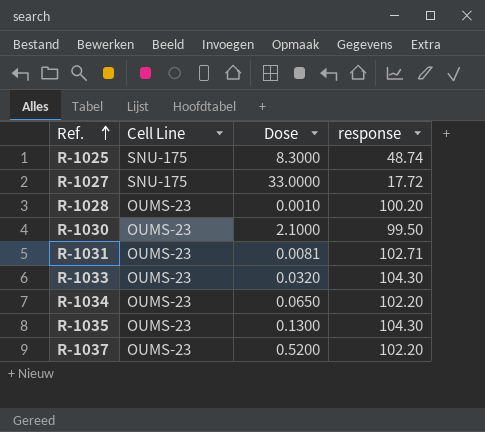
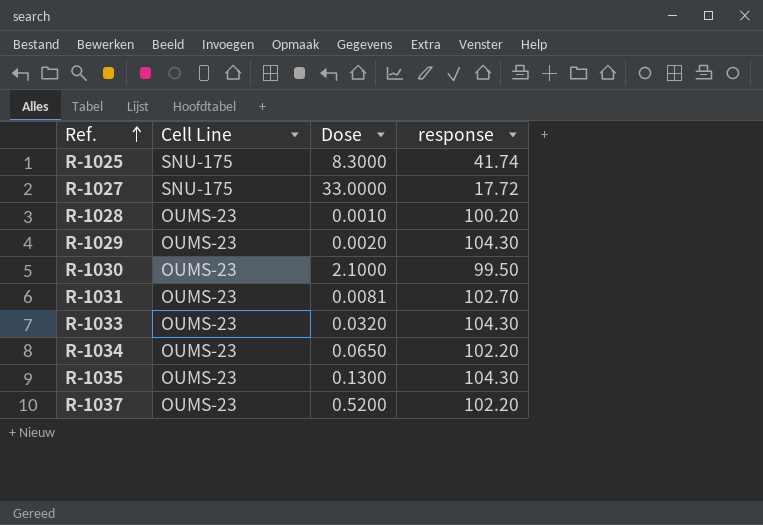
R-1025 | response: 48.74 -> 41.74
row R-1029: none -> OUMS-23 | 0.0020 | 104.30
R-1031 | response: 102.71 -> 102.70

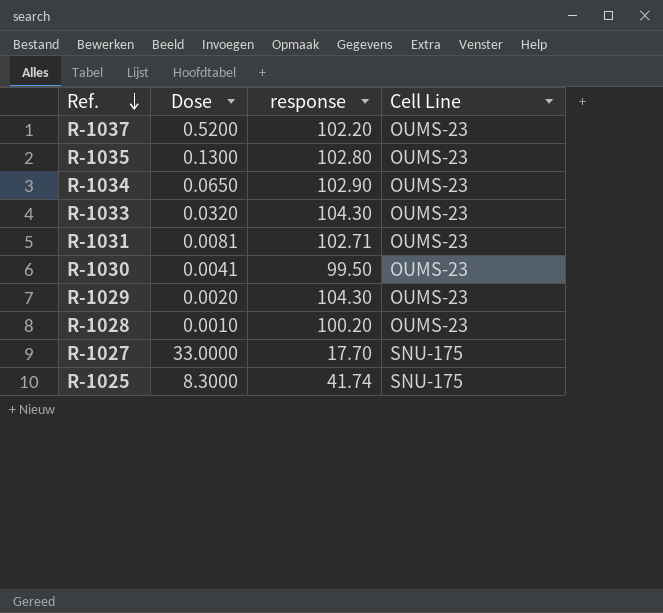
row order: Ref. ascending -> Ref. descending
column Cell Line | position: 2 -> 4
R-1035 | response: 104.30 -> 102.80
R-1034 | response: 102.20 -> 102.90
R-1031 | response: 102.70 -> 102.71
R-1030 | Dose: 2.1000 -> 0.0041
R-1027 | response: 17.72 -> 17.70

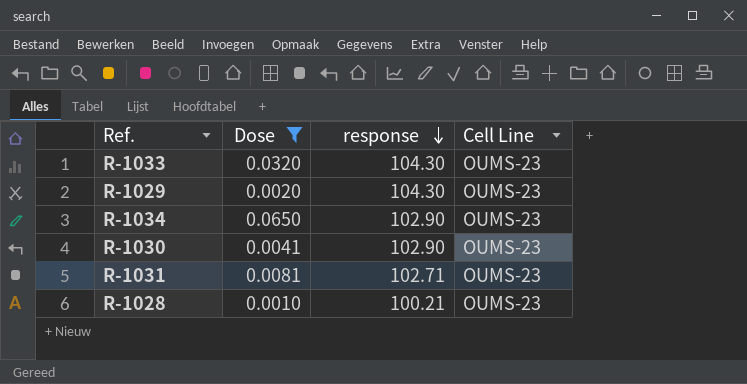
filter: none -> Dose <= 0.0650
row order: Ref. descending -> response descending
R-1030 | response: 99.50 -> 102.90
R-1028 | response: 100.20 -> 100.21

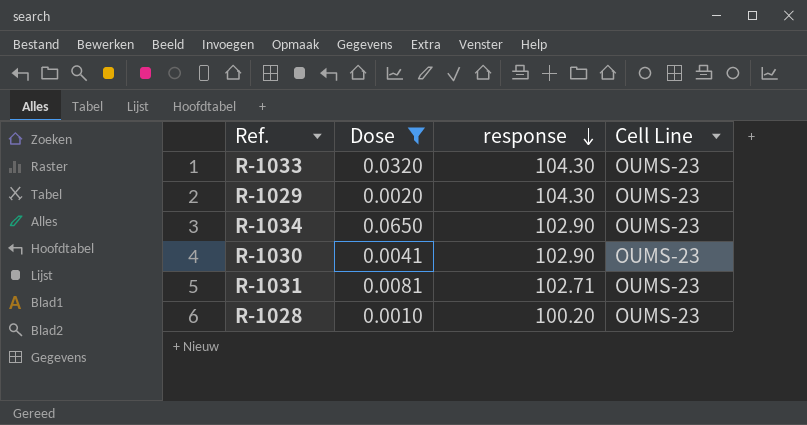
R-1028 | response: 100.21 -> 100.20

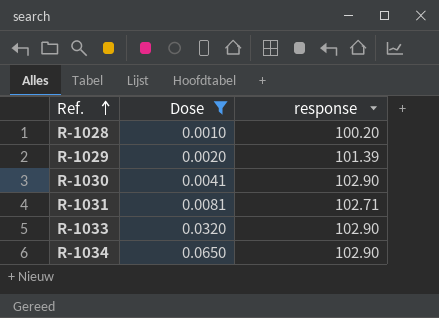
row order: response descending -> Ref. ascending
column Cell Line | position: 4 -> none
R-1029 | response: 104.30 -> 101.39
R-1033 | response: 104.30 -> 102.90

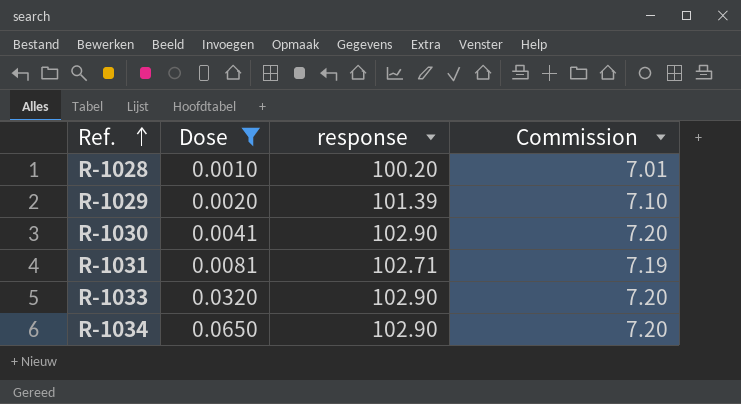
column Commission | formula: none -> [response] * 0.07

